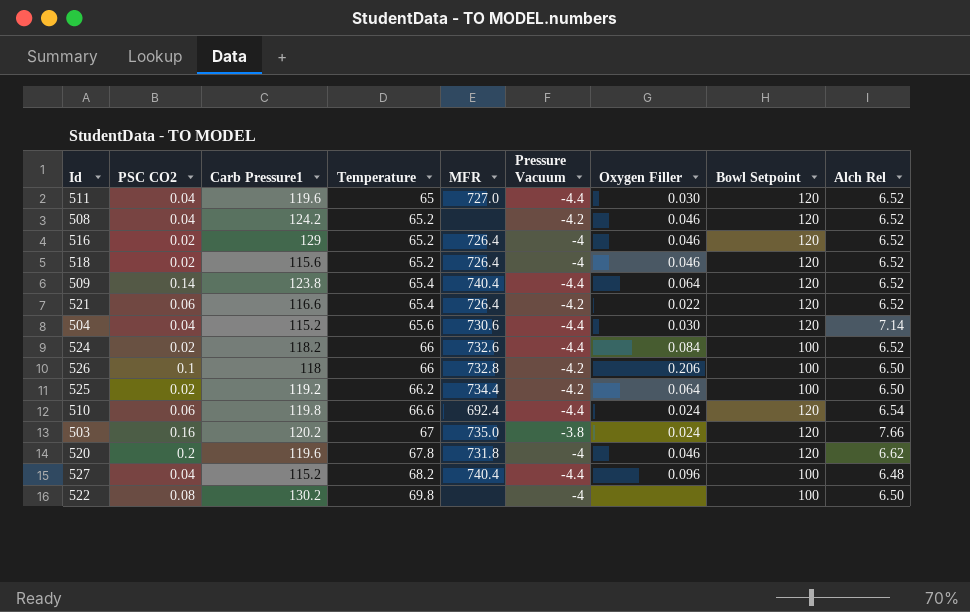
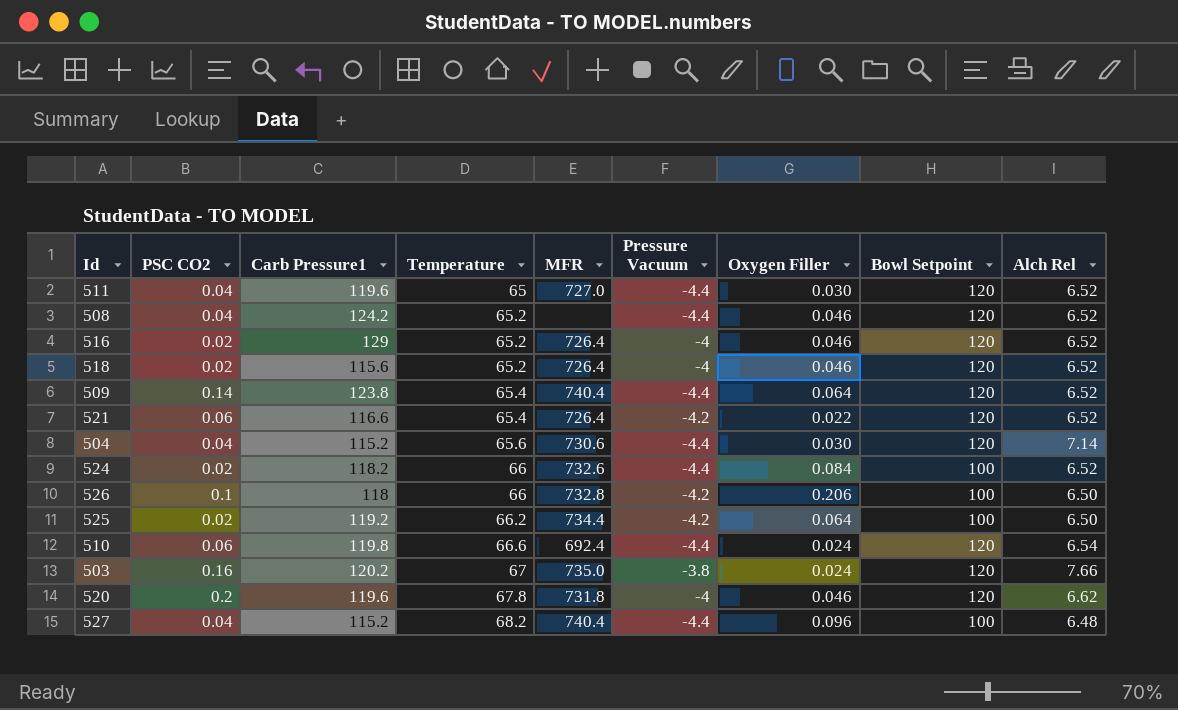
row 522: 0.08 | 130.2 | 69.8 | none | -4 | none | 100 | 6.50 -> none
508 | Pressure Vacuum: -4.2 -> -4.4

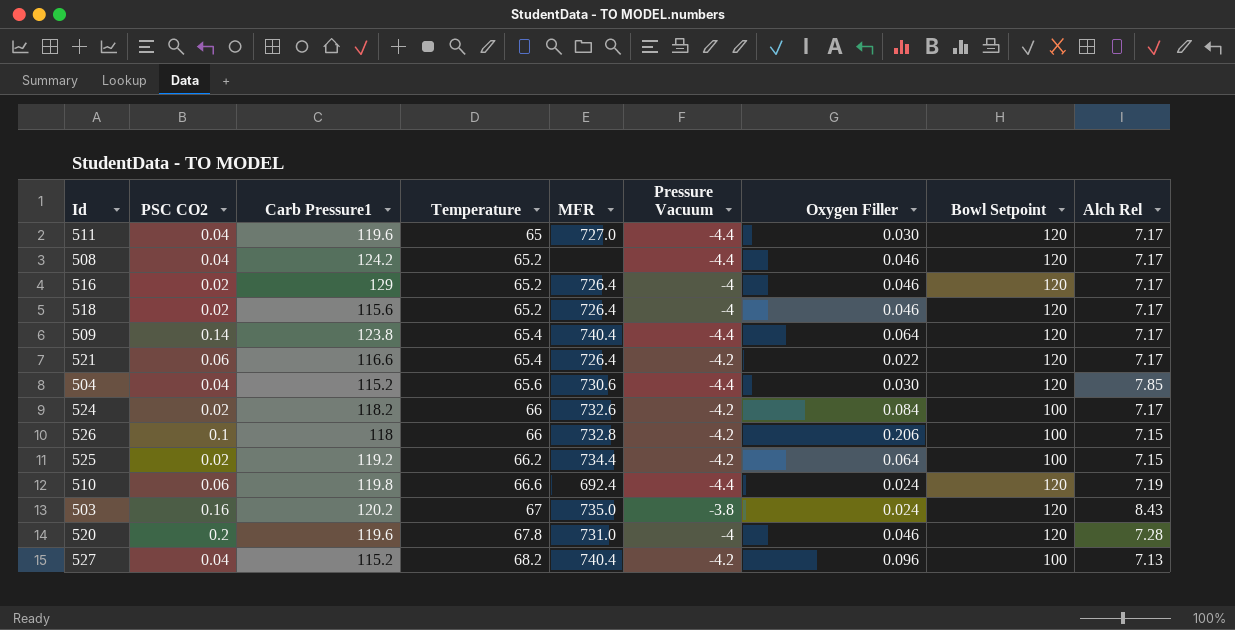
511 | Alch Rel: 6.52 -> 7.17
508 | Alch Rel: 6.52 -> 7.17
516 | Alch Rel: 6.52 -> 7.17
518 | Alch Rel: 6.52 -> 7.17
509 | Alch Rel: 6.52 -> 7.17
521 | Alch Rel: 6.52 -> 7.17
504 | Alch Rel: 7.14 -> 7.85
524 | Pressure Vacuum: -4.4 -> -4.2
524 | Alch Rel: 6.52 -> 7.17
526 | Alch Rel: 6.50 -> 7.15
525 | Alch Rel: 6.50 -> 7.15
510 | Alch Rel: 6.54 -> 7.19
503 | Alch Rel: 7.66 -> 8.43
520 | MFR: 731.8 -> 731.0
520 | Alch Rel: 6.62 -> 7.28
527 | Pressure Vacuum: -4.4 -> -4.2
527 | Alch Rel: 6.48 -> 7.13

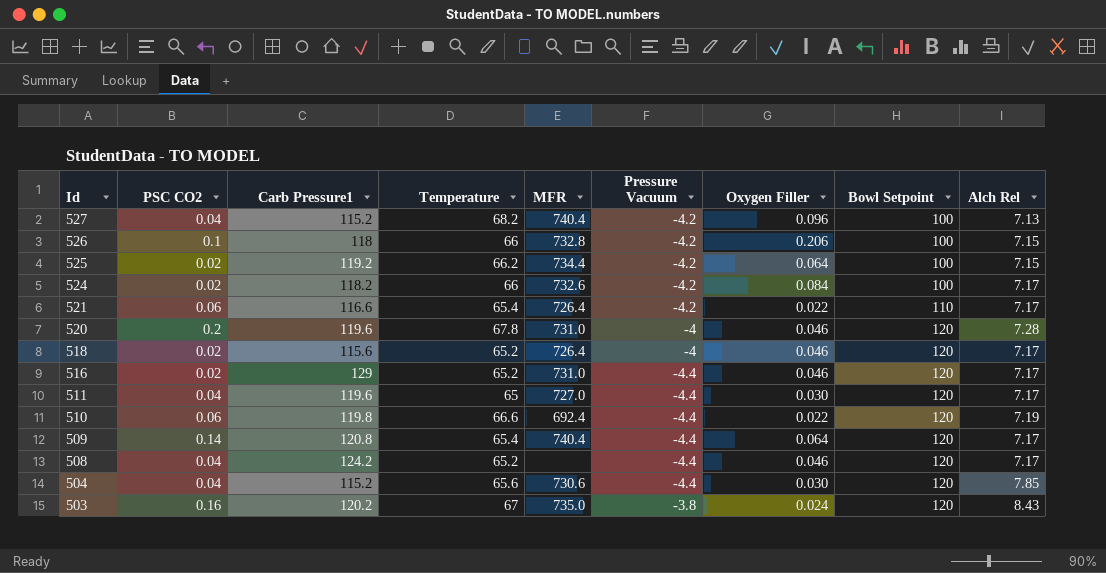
row order: Temperature ascending -> Id descending
521 | Bowl Setpoint: 120 -> 110
516 | MFR: 726.4 -> 731.0
516 | Pressure Vacuum: -4 -> -4.4
510 | Oxygen Filler: 0.024 -> 0.022
509 | Carb Pressure1: 123.8 -> 120.8

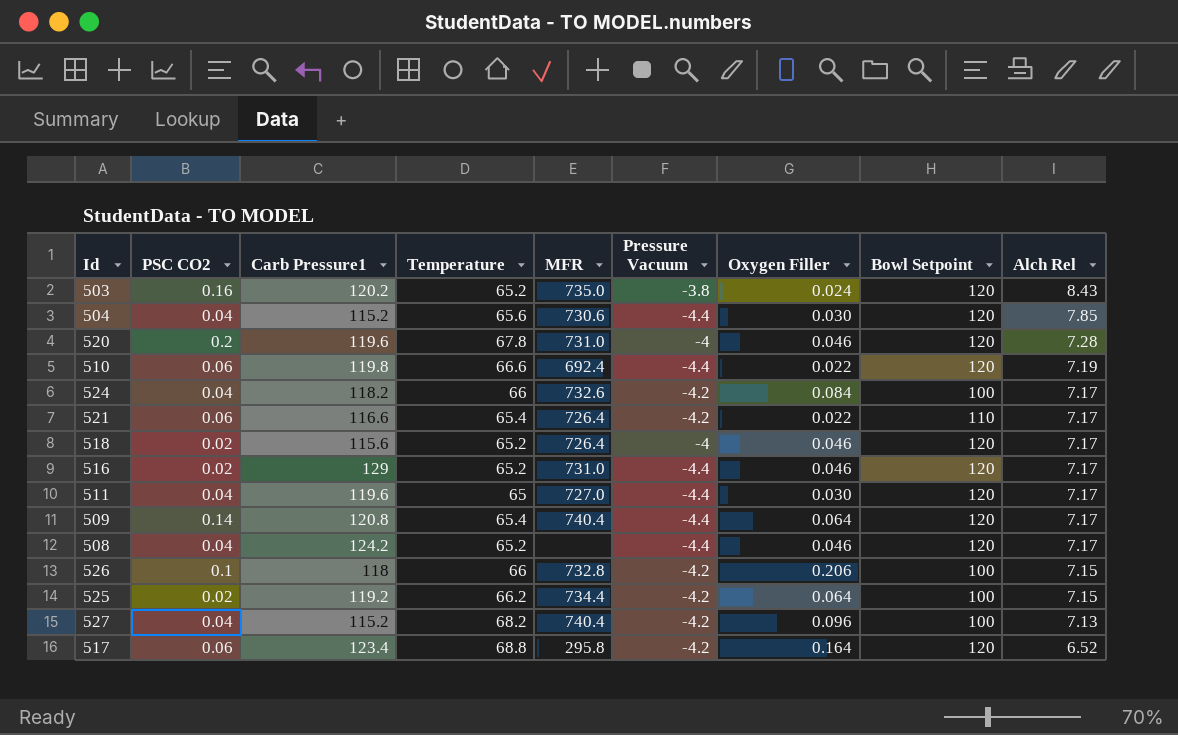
row order: Id descending -> Alch Rel descending
503 | Temperature: 67 -> 65.2
524 | PSC CO2: 0.02 -> 0.04
row 517: none -> 0.06 | 123.4 | 68.8 | 295.8 | -4.2 | 0.164 | 120 | 6.52

